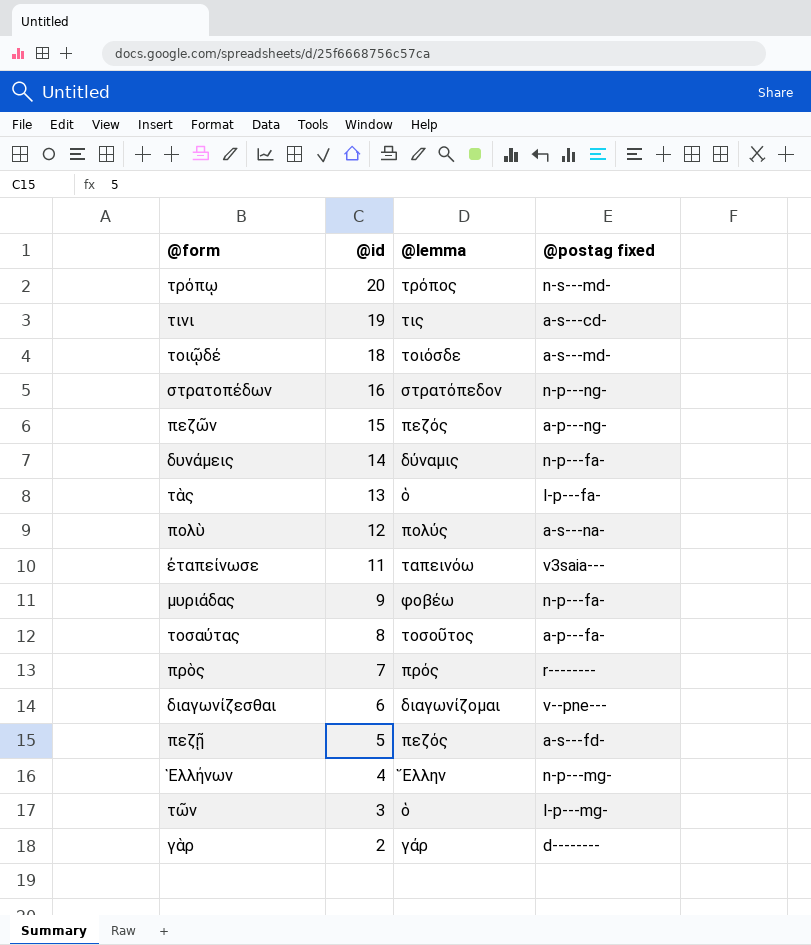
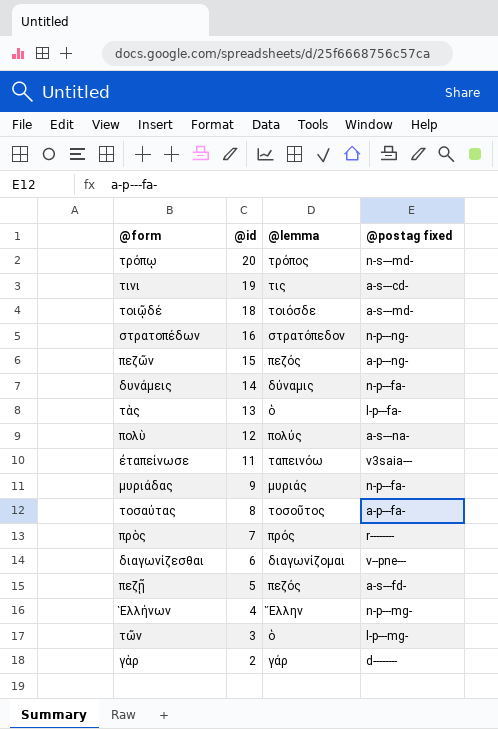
μυριάδας | @lemma: φοβέω -> μυριάς

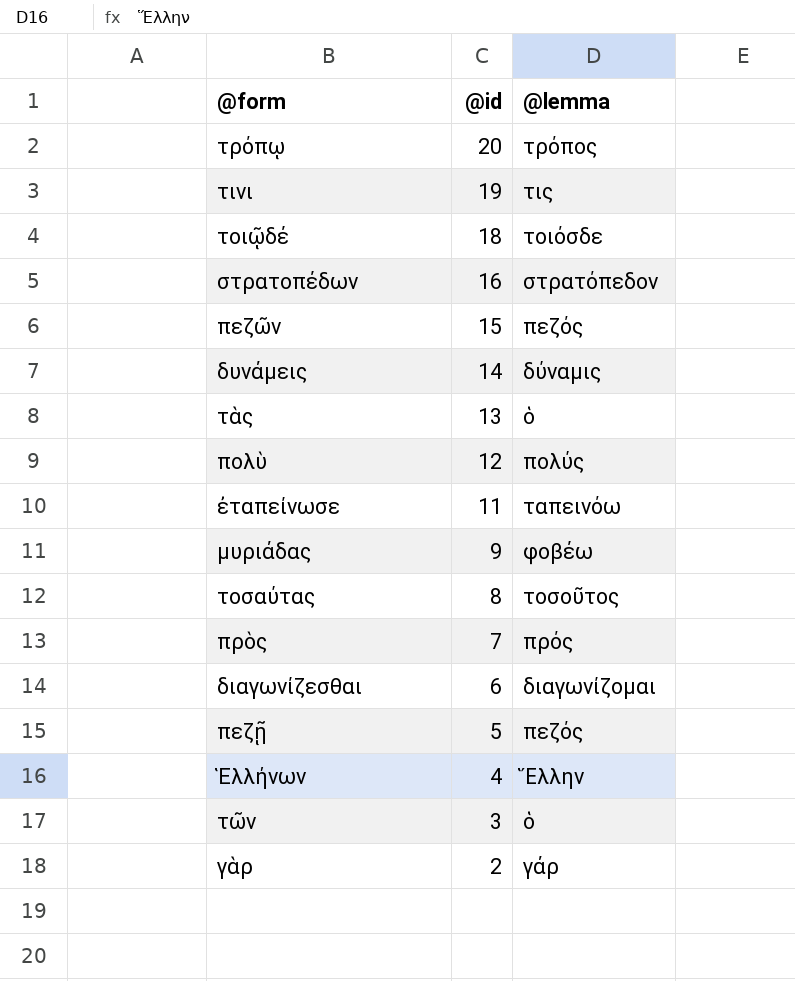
column @postag fixed | position: 4 -> none
μυριάδας | @lemma: μυριάς -> φοβέω

